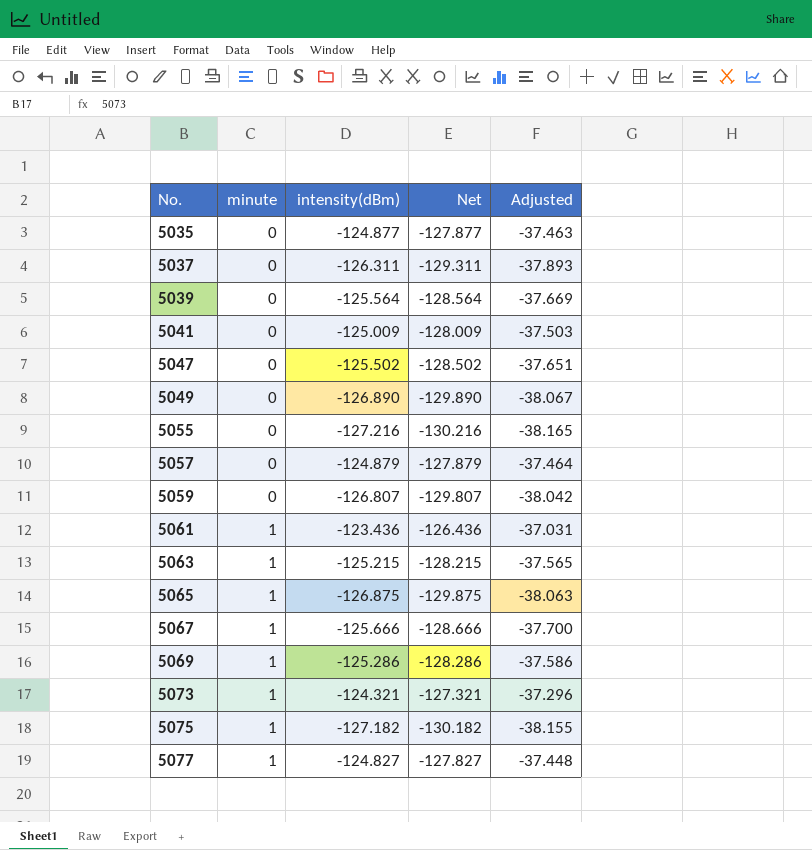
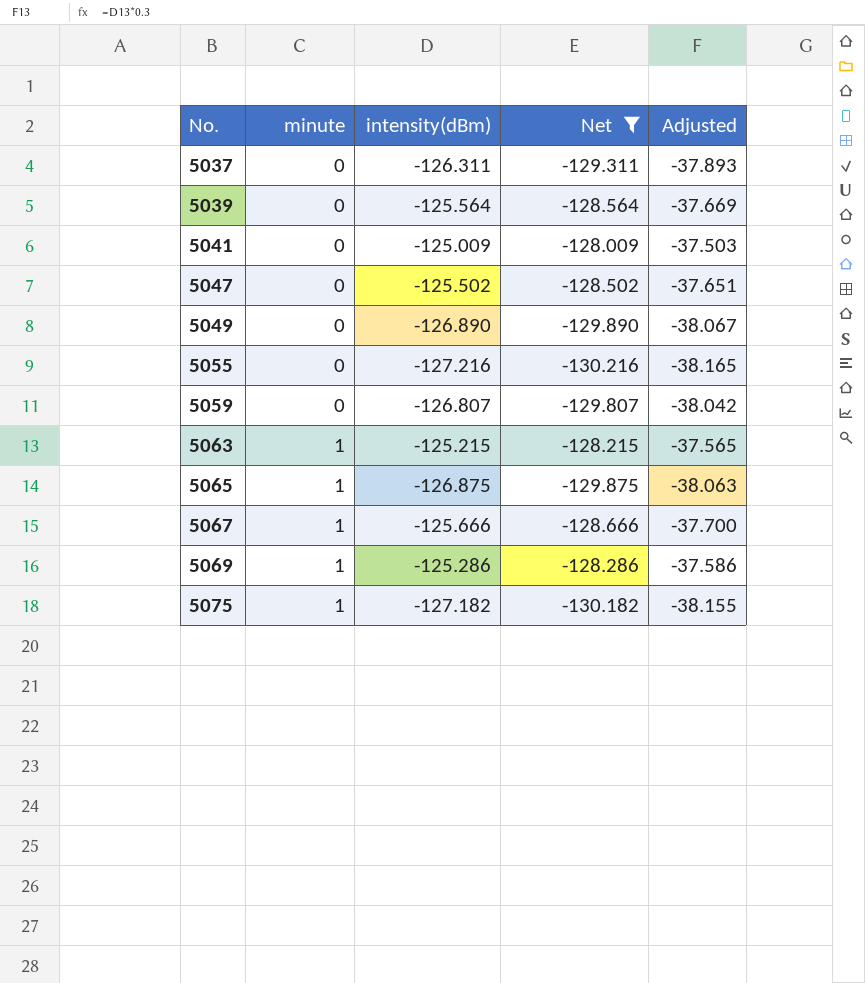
filter: none -> Net <= -128.009

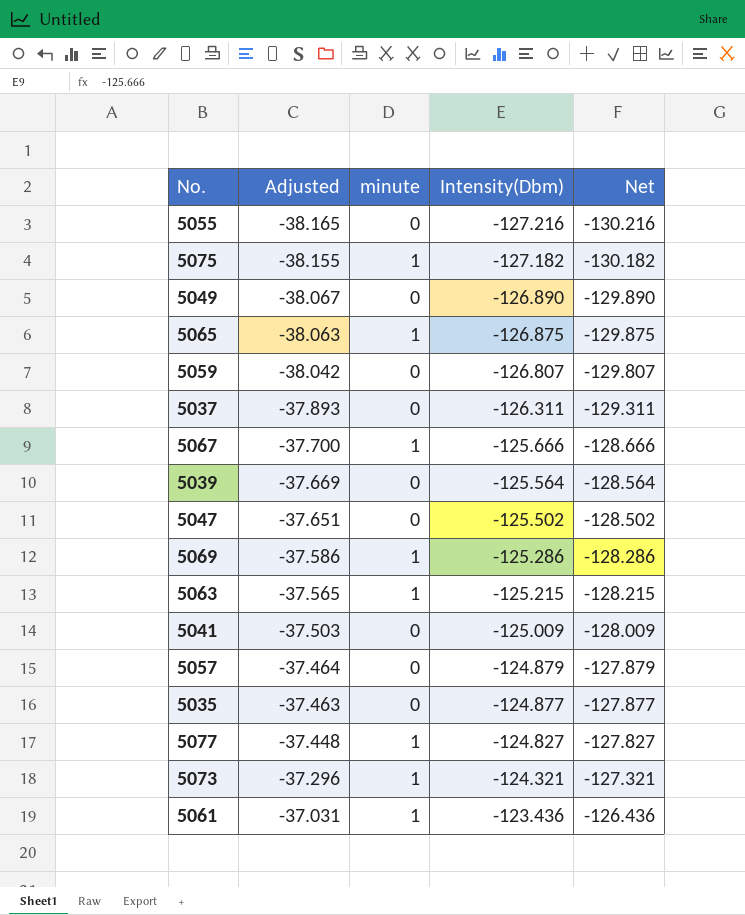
filter: Net <= -128.009 -> none
row order: No. ascending -> Adjusted ascending
column Adjusted | position: 5 -> 2
column name: intensity(dBm) -> Intensity(Dbm)

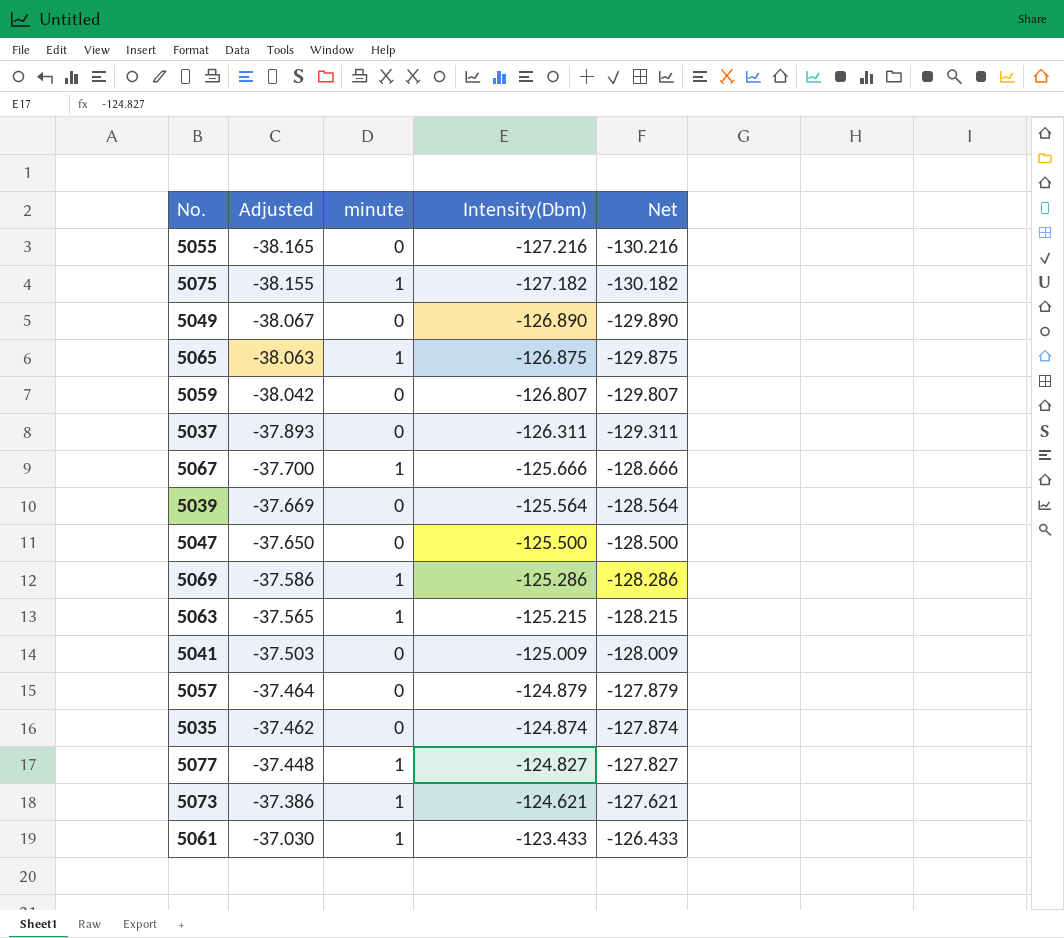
5047 | Adjusted: -37.651 -> -37.650
5047 | Intensity(Dbm): -125.502 -> -125.500
5047 | Net: -128.502 -> -128.500
5035 | Adjusted: -37.463 -> -37.462
5035 | Intensity(Dbm): -124.877 -> -124.874
5035 | Net: -127.877 -> -127.874
5073 | Adjusted: -37.296 -> -37.386
5073 | Intensity(Dbm): -124.321 -> -124.621
5073 | Net: -127.321 -> -127.621
5061 | Adjusted: -37.031 -> -37.030
5061 | Intensity(Dbm): -123.436 -> -123.433
5061 | Net: -126.436 -> -126.433

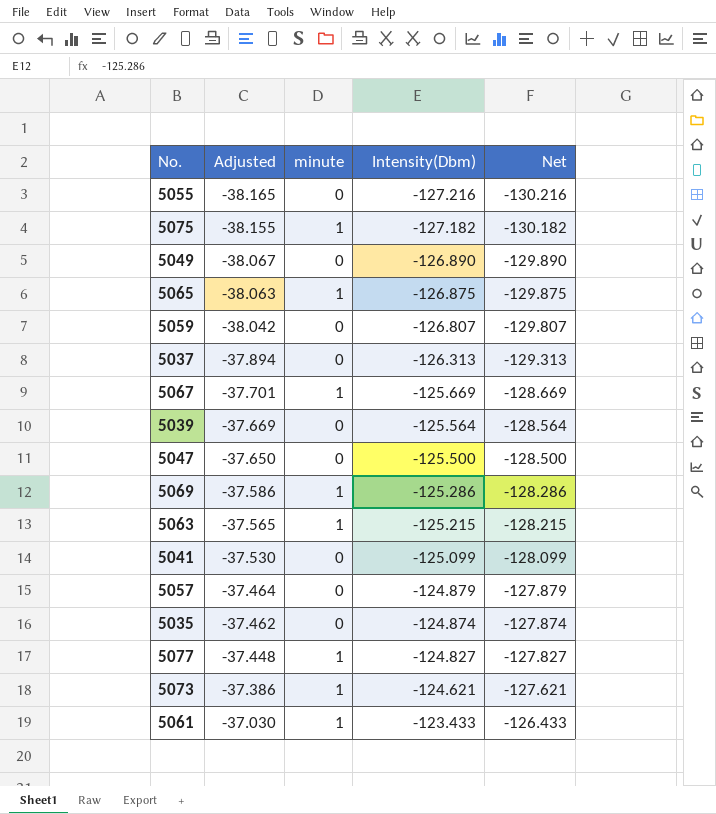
5037 | Adjusted: -37.893 -> -37.894
5037 | Intensity(Dbm): -126.311 -> -126.313
5037 | Net: -129.311 -> -129.313
5067 | Adjusted: -37.700 -> -37.701
5067 | Intensity(Dbm): -125.666 -> -125.669
5067 | Net: -128.666 -> -128.669
5041 | Adjusted: -37.503 -> -37.530
5041 | Intensity(Dbm): -125.009 -> -125.099
5041 | Net: -128.009 -> -128.099

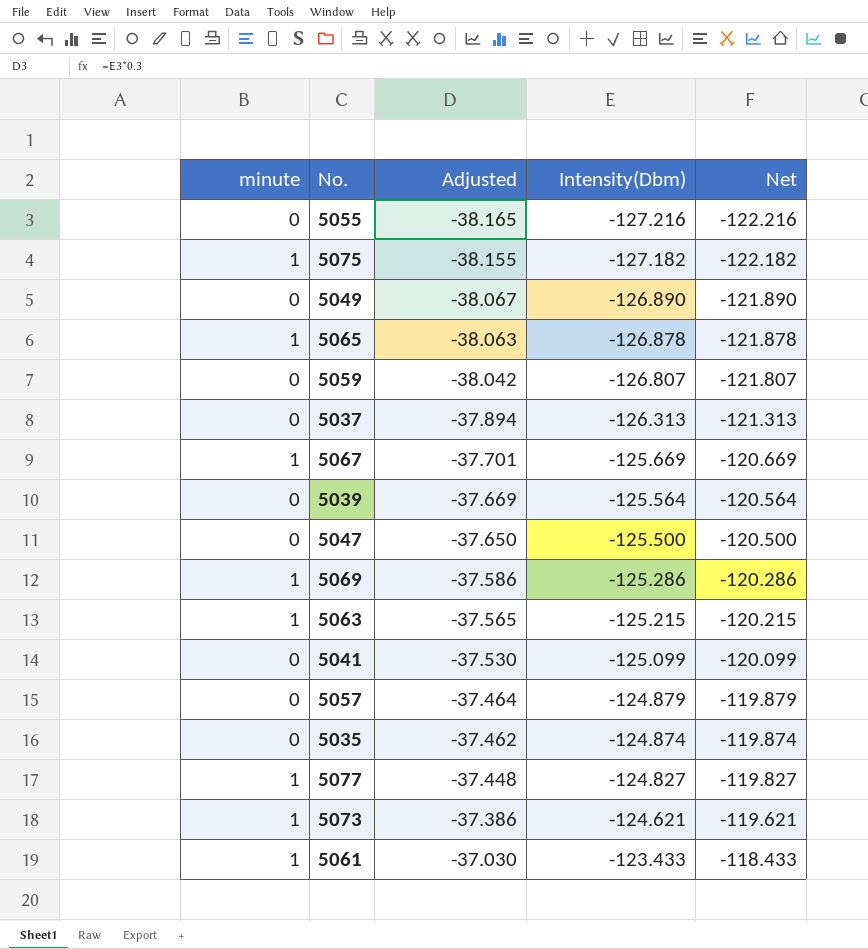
column minute | position: 3 -> 1
column Net | formula: [Intensity(Dbm)] - 3 -> [Intensity(Dbm)] + 5
5065 | Intensity(Dbm): -126.875 -> -126.878

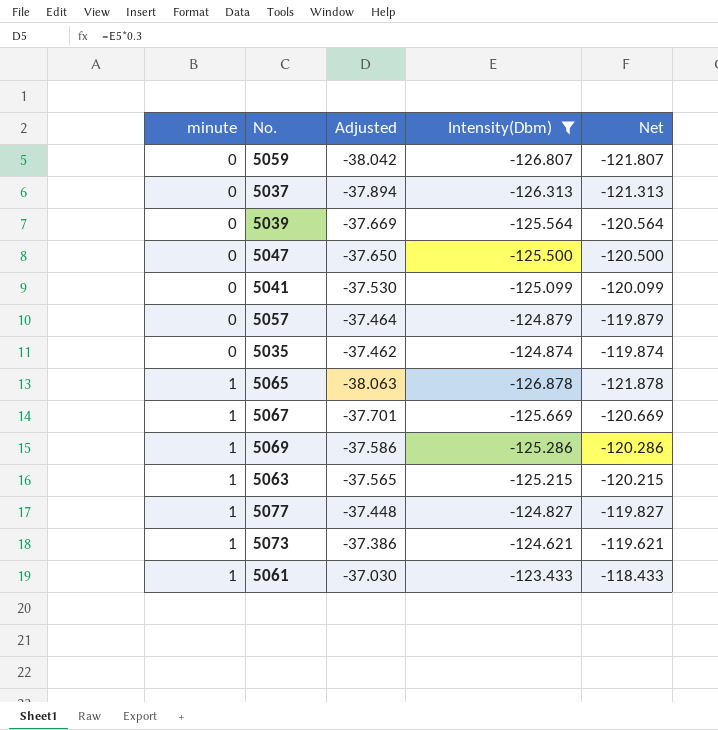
filter: none -> Intensity(Dbm) >= -126.878
row order: Adjusted ascending -> minute ascending

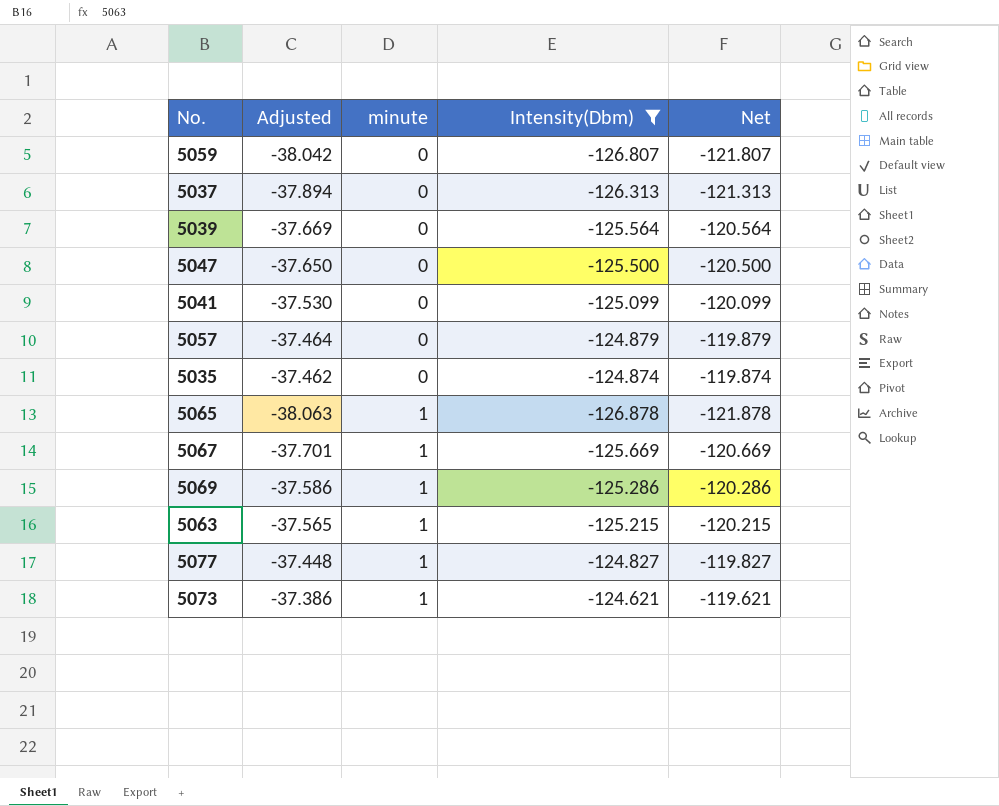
column minute | position: 1 -> 3
row 5061: 1 | -37.030 | -123.433 | -118.433 -> none

